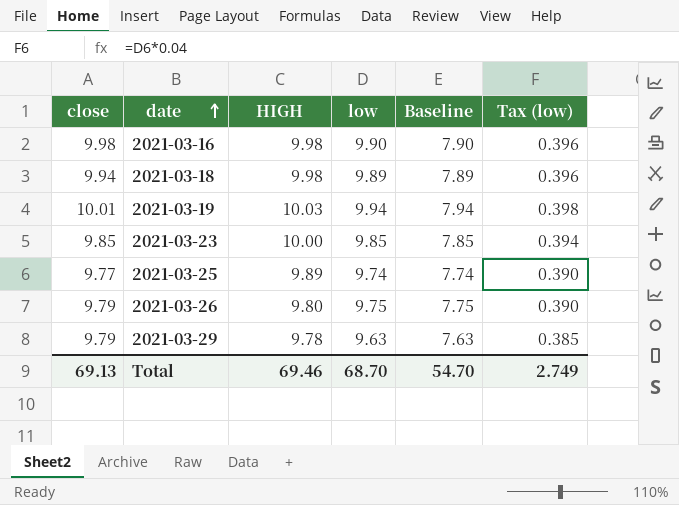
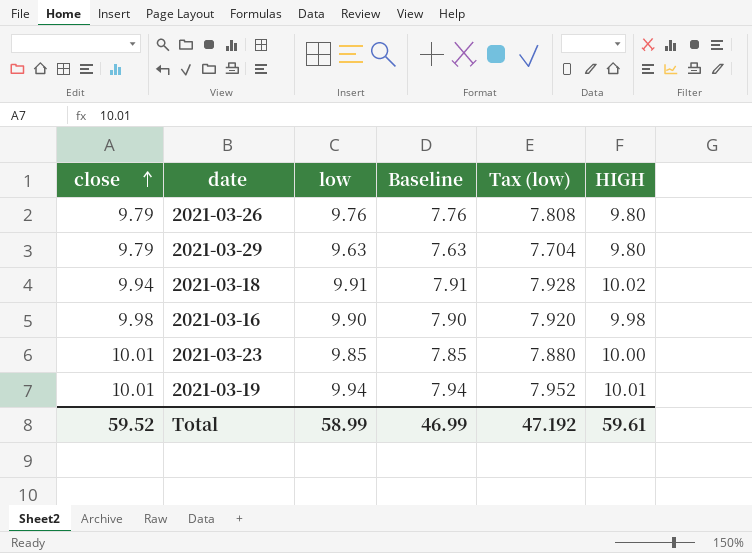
row order: date ascending -> close ascending
column Tax (low) | formula: [low] * 0.04 -> [low] * 0.8
column HIGH | position: 3 -> 6
row 2021-03-25: 9.77 | 9.89 | 9.74 | 7.74 | 0.390 -> none
2021-03-26 | low: 9.75 -> 9.76
2021-03-26 | Baseline: 7.75 -> 7.76
2021-03-29 | HIGH: 9.78 -> 9.80
2021-03-18 | low: 9.89 -> 9.91
2021-03-18 | Baseline: 7.89 -> 7.91
2021-03-18 | HIGH: 9.98 -> 10.02
2021-03-23 | close: 9.85 -> 10.01
2021-03-19 | HIGH: 10.03 -> 10.01
Total | close: 69.13 -> 59.52
Total | low: 68.70 -> 58.99
Total | Baseline: 54.70 -> 46.99
Total | Tax (low): 2.749 -> 47.192
Total | HIGH: 69.46 -> 59.61

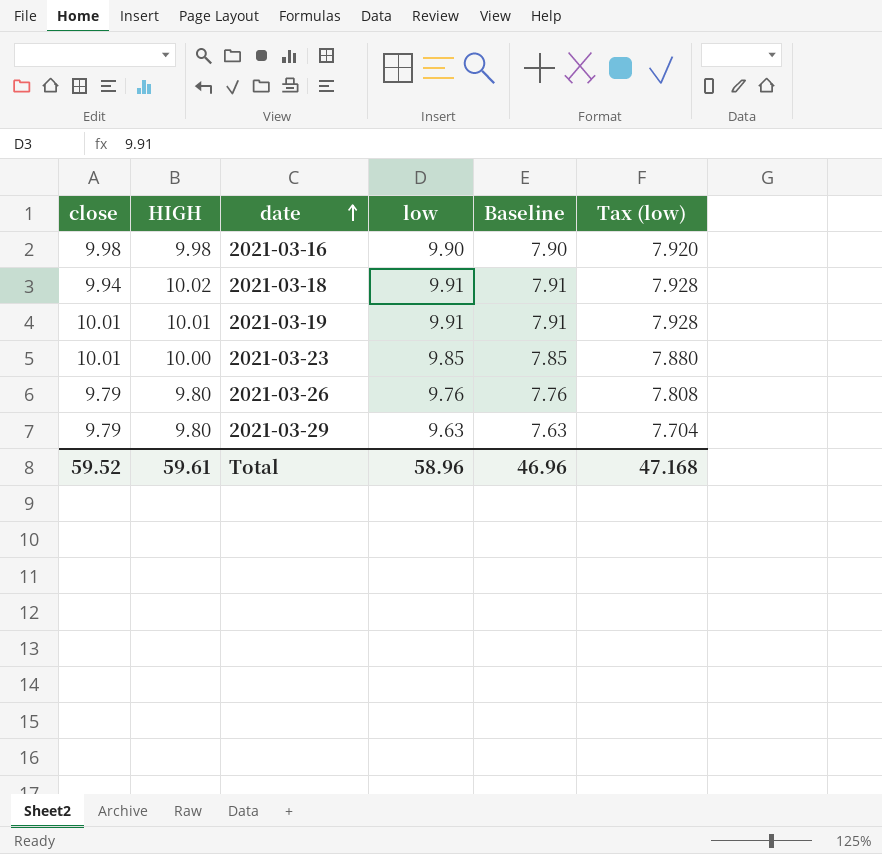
row order: close ascending -> date ascending
column HIGH | position: 6 -> 2
2021-03-19 | low: 9.94 -> 9.91
2021-03-19 | Baseline: 7.94 -> 7.91
2021-03-19 | Tax (low): 7.952 -> 7.928
Total | low: 58.99 -> 58.96
Total | Baseline: 46.99 -> 46.96
Total | Tax (low): 47.192 -> 47.168

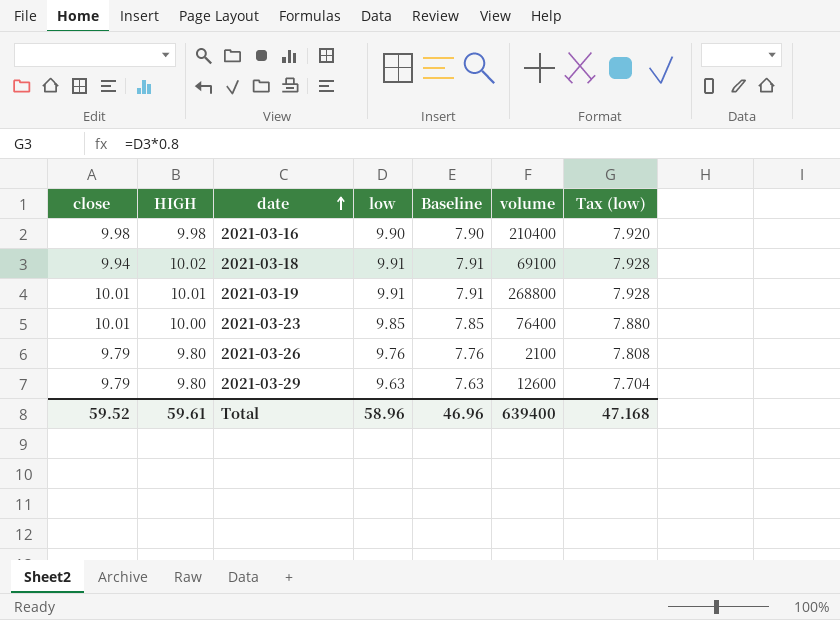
column volume | position: none -> 6

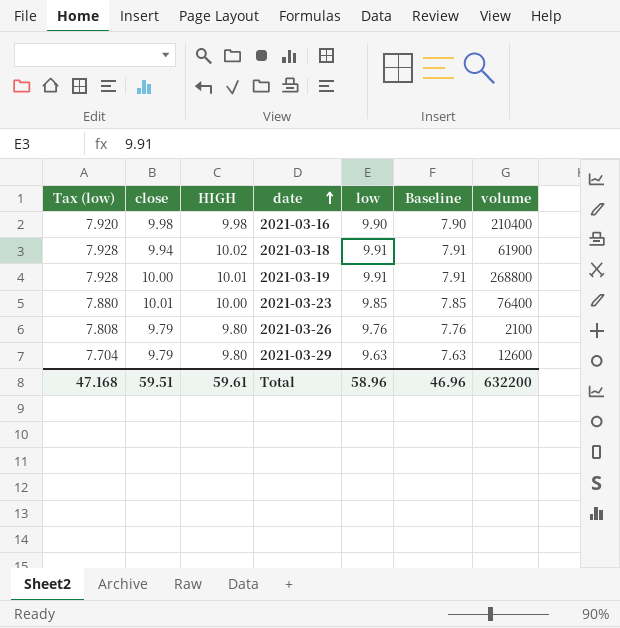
column Tax (low) | position: 7 -> 1
2021-03-18 | volume: 69100 -> 61900
2021-03-19 | close: 10.01 -> 10.00
Total | close: 59.52 -> 59.51
Total | volume: 639400 -> 632200

